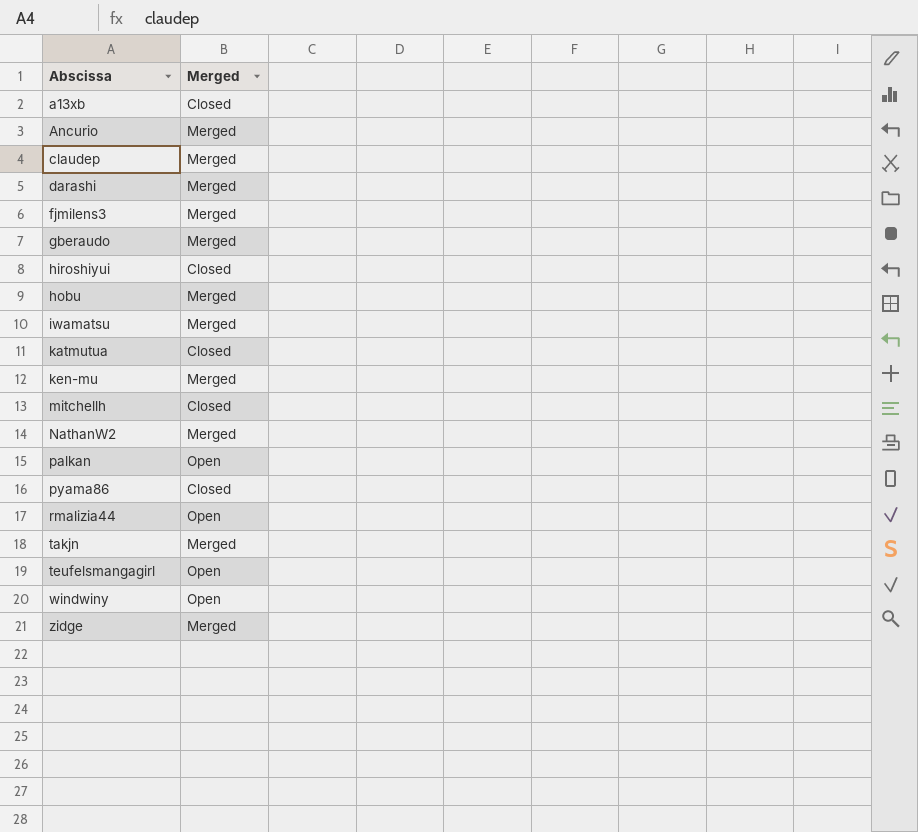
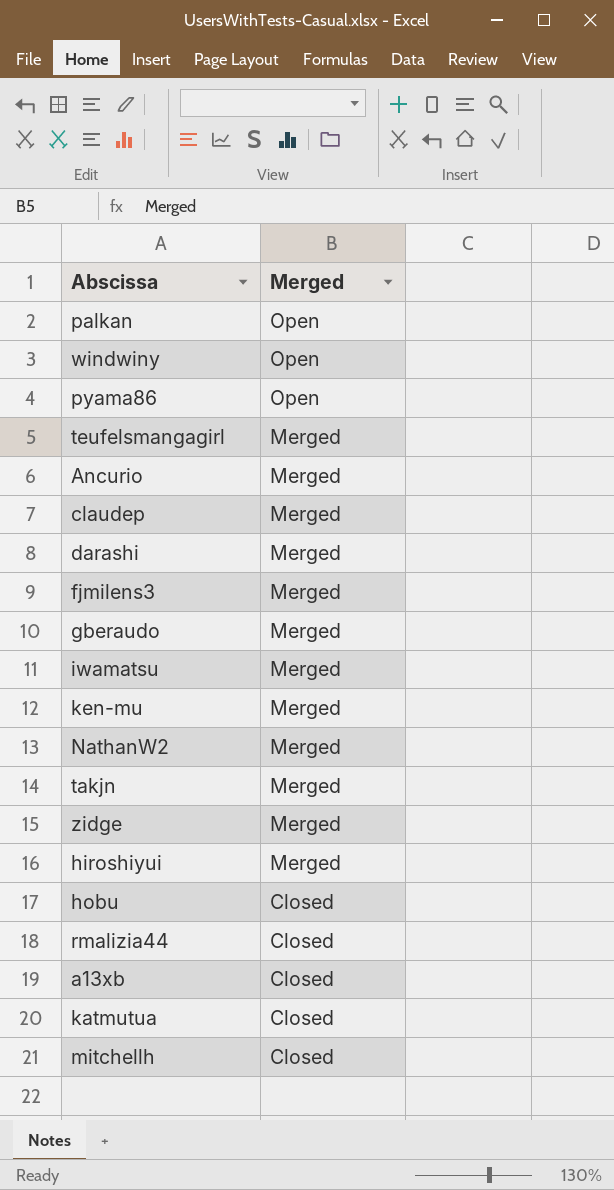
row order: Abscissa ascending -> Merged descending
pyama86 | Merged: Closed -> Open
teufelsmangagirl | Merged: Open -> Merged
hiroshiyui | Merged: Closed -> Merged
hobu | Merged: Merged -> Closed
rmalizia44 | Merged: Open -> Closed

